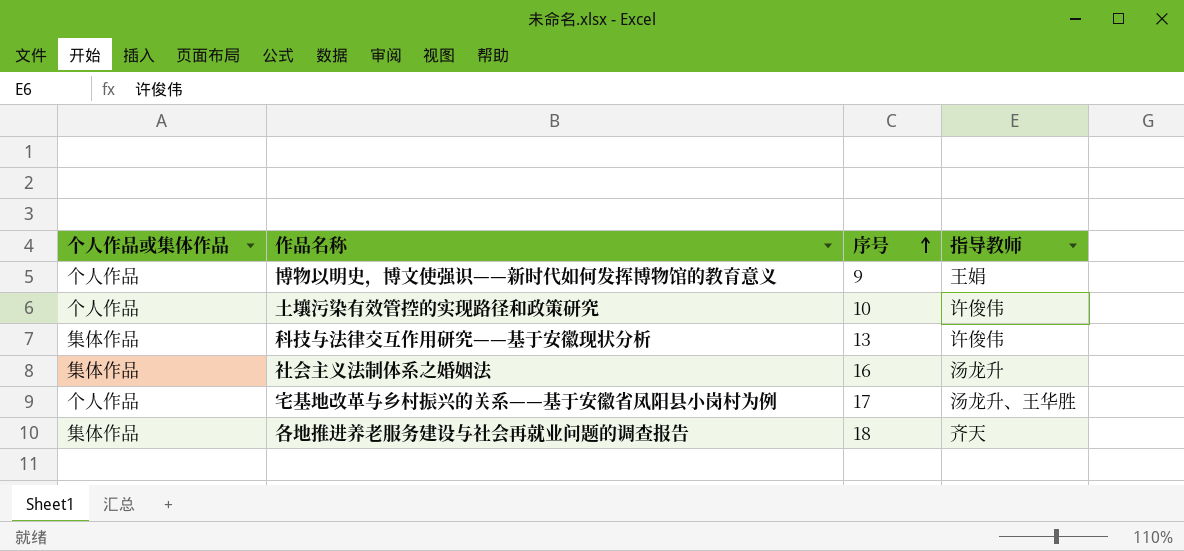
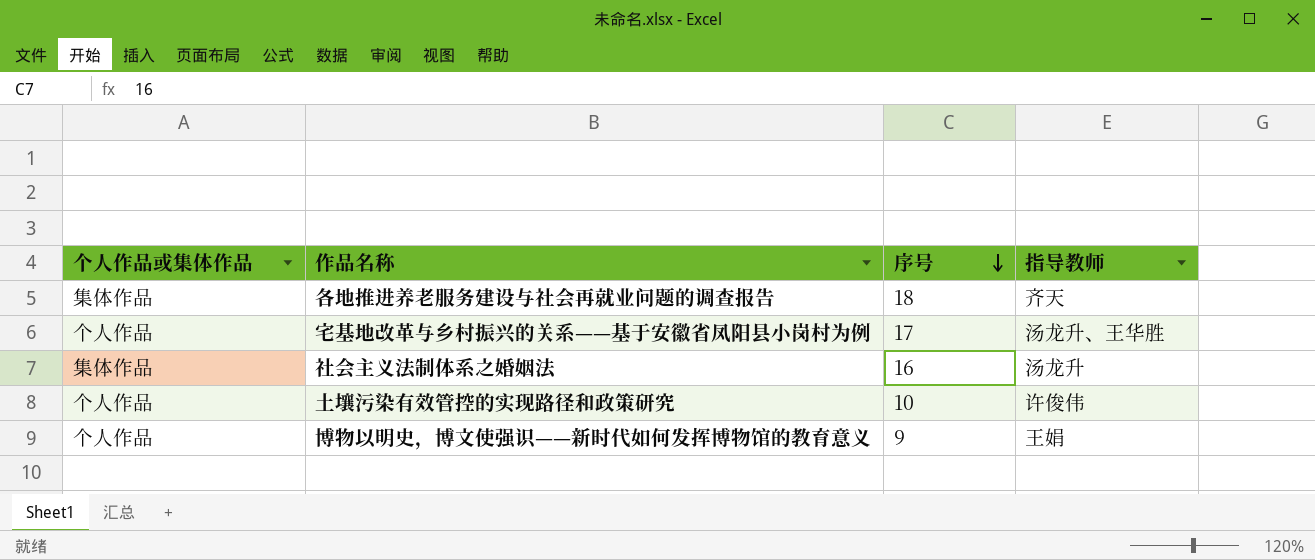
row order: 序号 ascending -> 序号 descending
row 科技与法律交互作用研究——基于安徽现状分析: 集体作品 | 13 | 许俊伟 -> none

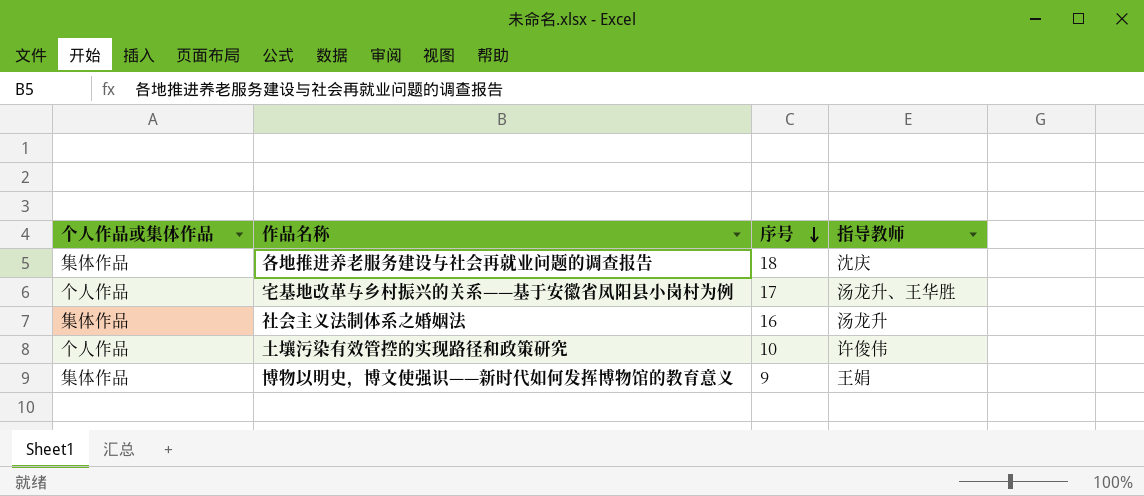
各地推进养老服务建设与社会再就业问题的调查报告 | 指导教师: 齐天 -> 沈庆
博物以明史，博文使强识——新时代如何发挥博物馆的教育意义 | 个人作品或集体作品: 个人作品 -> 集体作品

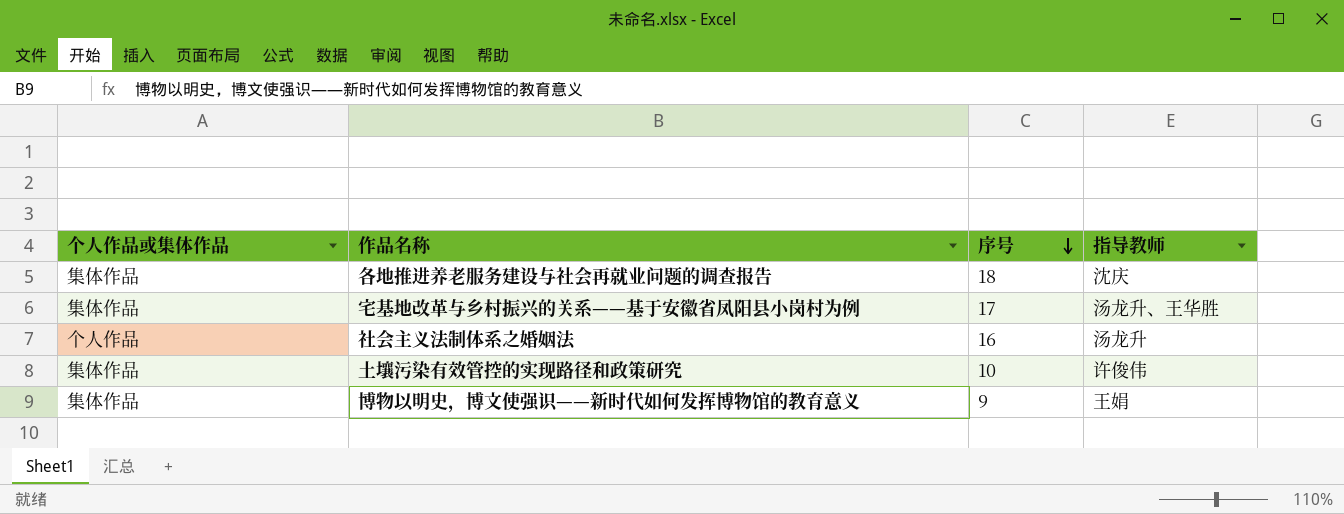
宅基地改革与乡村振兴的关系——基于安徽省凤阳县小岗村为例 | 个人作品或集体作品: 个人作品 -> 集体作品
社会主义法制体系之婚姻法 | 个人作品或集体作品: 集体作品 -> 个人作品
土壤污染有效管控的实现路径和政策研究 | 个人作品或集体作品: 个人作品 -> 集体作品

